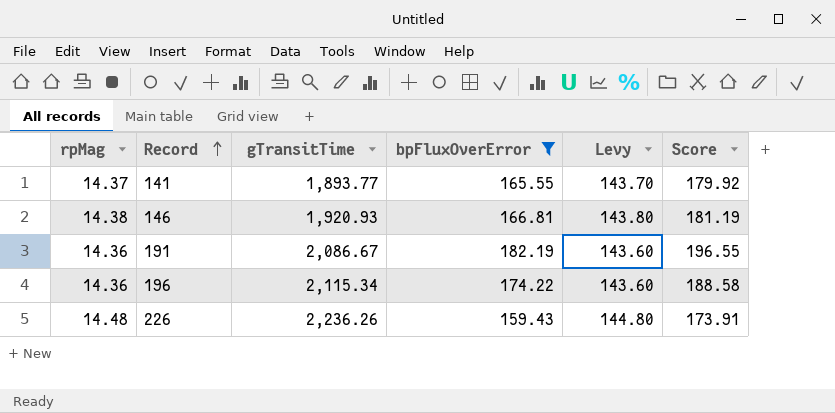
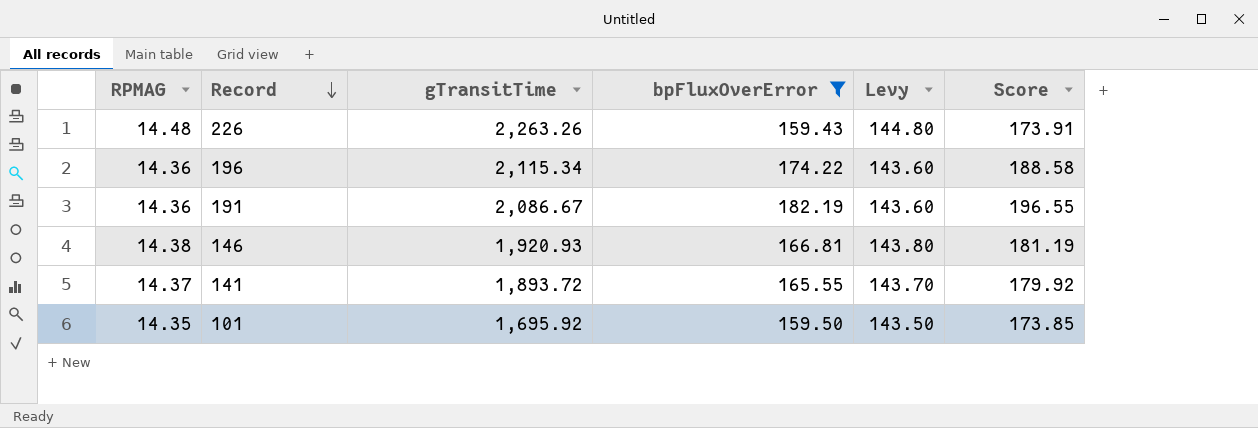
row order: Record ascending -> Record descending
column name: rpMag -> RPMAG
226 | gTransitTime: 2,236.26 -> 2,263.26
141 | gTransitTime: 1,893.77 -> 1,893.72
row 101: none -> 14.35 | 1,695.92 | 159.50 | 143.50 | 173.85

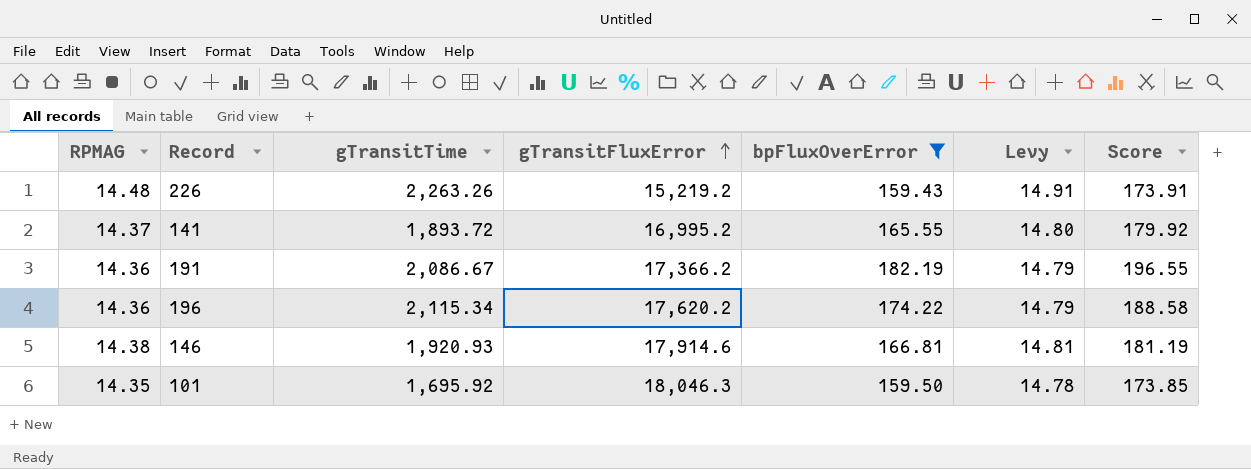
row order: Record descending -> gTransitFluxError ascending
column gTransitFluxError | position: none -> 4
column Levy | formula: [RPMAG] * 10 -> [RPMAG] * 1.03

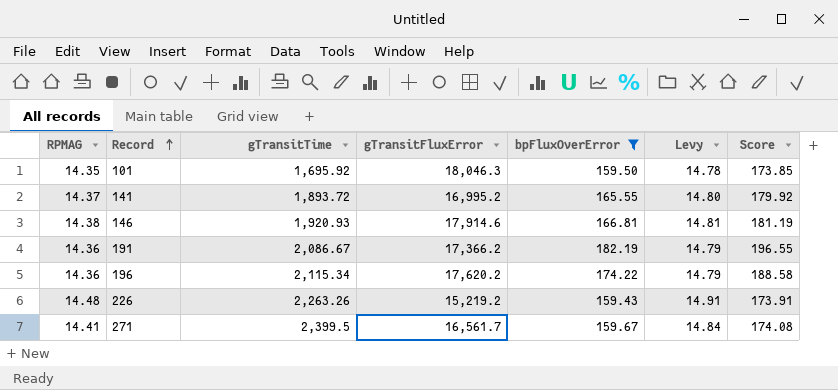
row order: gTransitFluxError ascending -> Record ascending
row 271: none -> 14.41 | 2,399.5 | 16,561.7 | 159.67 | 14.84 | 174.08

